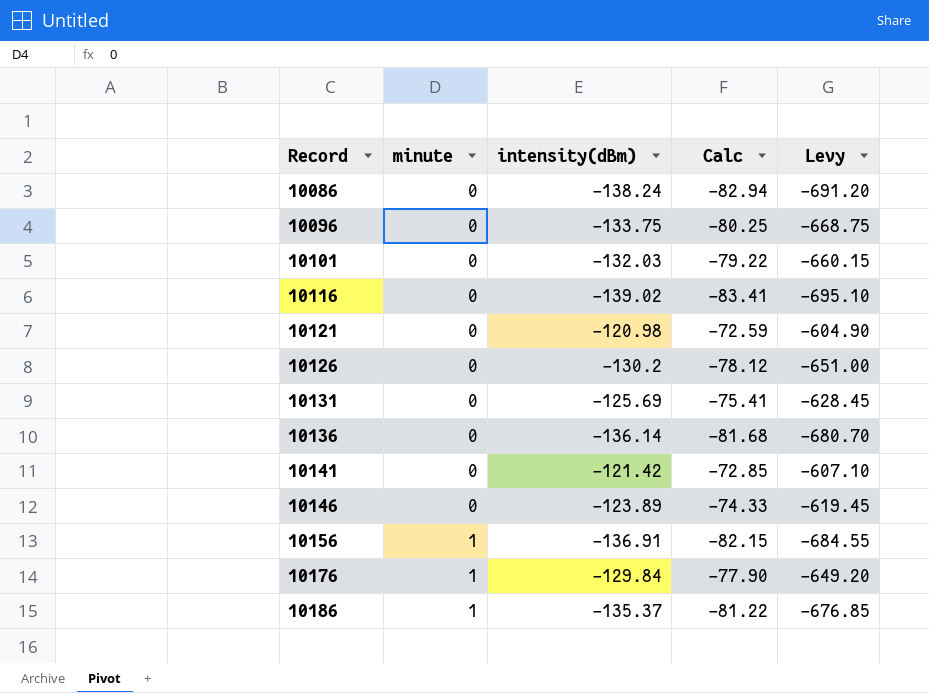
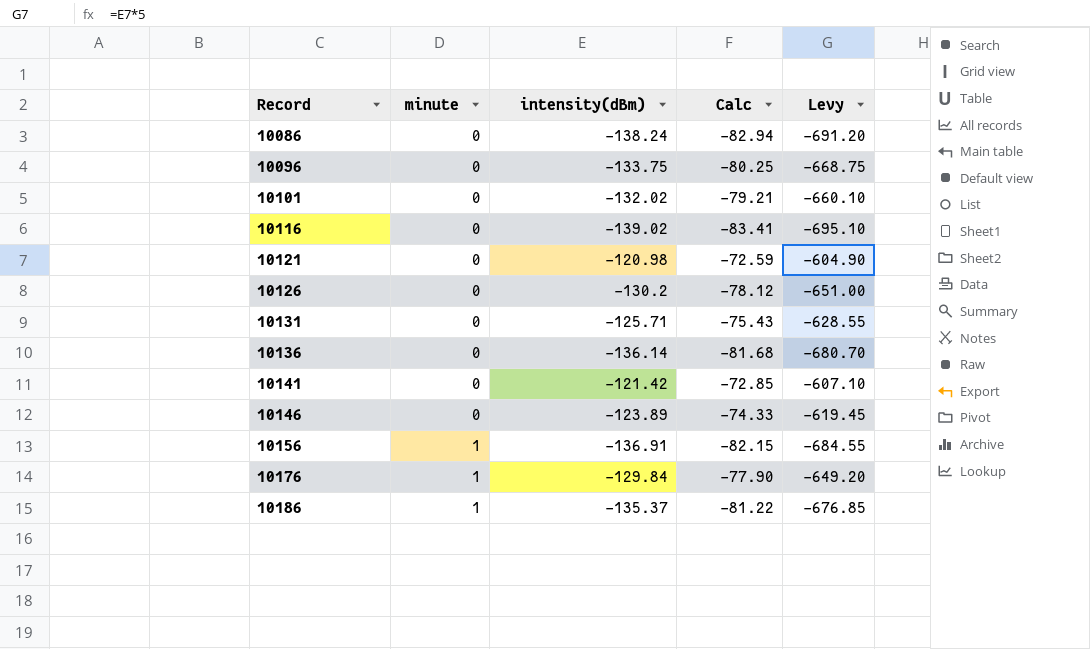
10101 | intensity(dBm): -132.03 -> -132.02
10101 | Calc: -79.22 -> -79.21
10101 | Levy: -660.15 -> -660.10
10131 | intensity(dBm): -125.69 -> -125.71
10131 | Calc: -75.41 -> -75.43
10131 | Levy: -628.45 -> -628.55

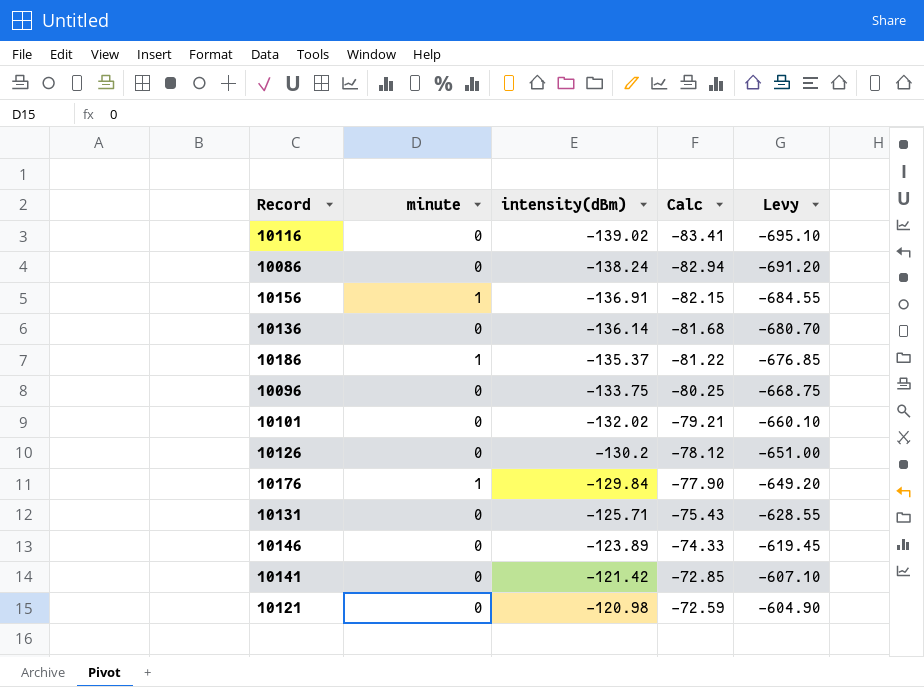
row order: Record ascending -> intensity(dBm) ascending

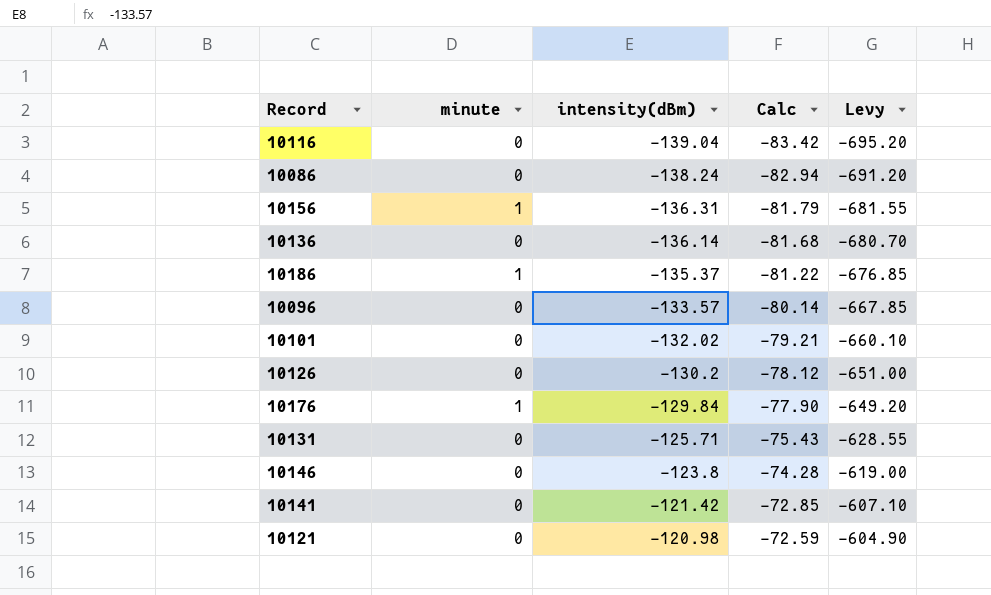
10116 | intensity(dBm): -139.02 -> -139.04
10116 | Calc: -83.41 -> -83.42
10116 | Levy: -695.10 -> -695.20
10156 | intensity(dBm): -136.91 -> -136.31
10156 | Calc: -82.15 -> -81.79
10156 | Levy: -684.55 -> -681.55
10096 | intensity(dBm): -133.75 -> -133.57
10096 | Calc: -80.25 -> -80.14
10096 | Levy: -668.75 -> -667.85
10146 | intensity(dBm): -123.89 -> -123.8
10146 | Calc: -74.33 -> -74.28
10146 | Levy: -619.45 -> -619.00

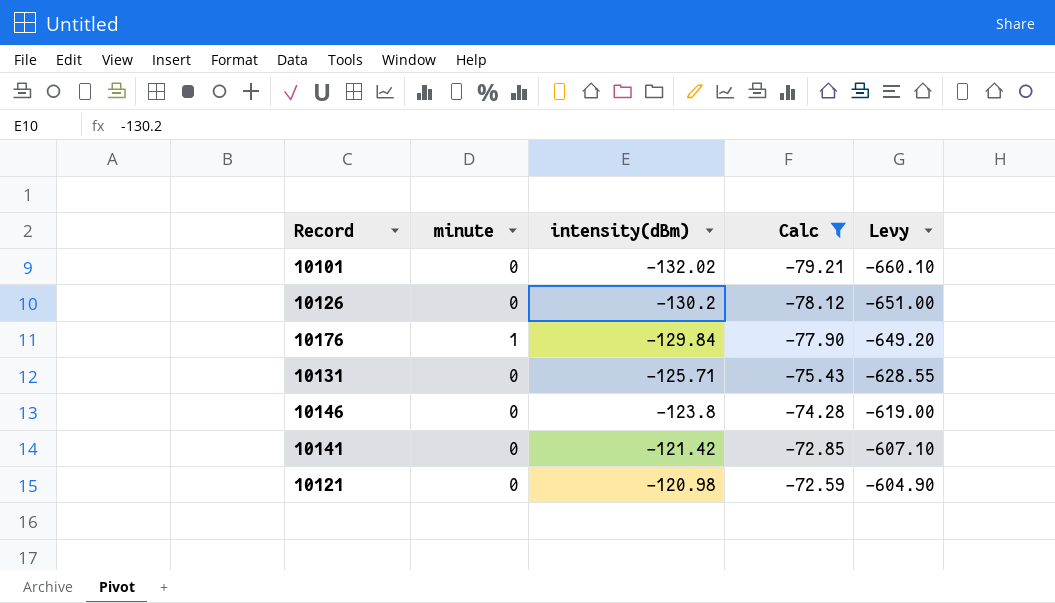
filter: none -> Calc >= -79.21

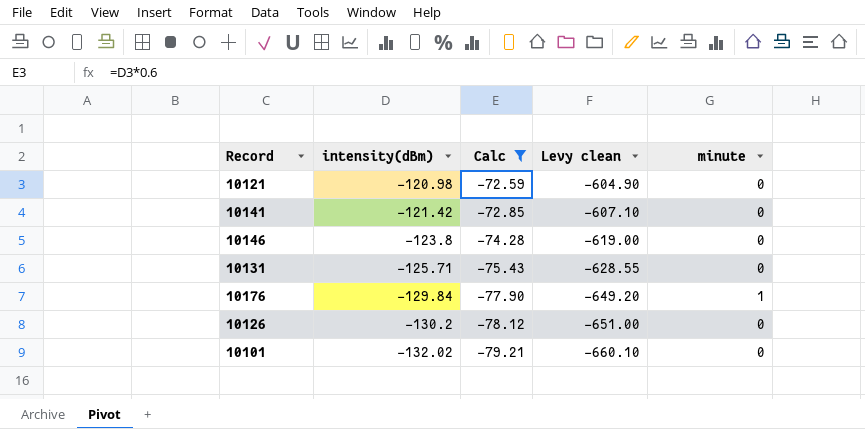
row order: intensity(dBm) ascending -> intensity(dBm) descending
column name: Levy -> Levy clean
column minute | position: 2 -> 5

